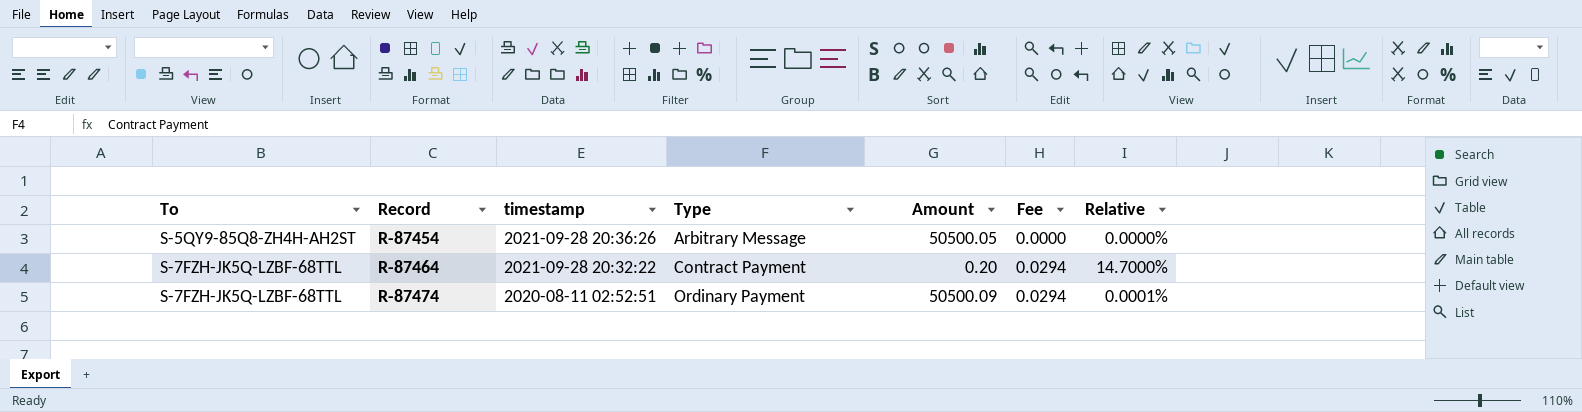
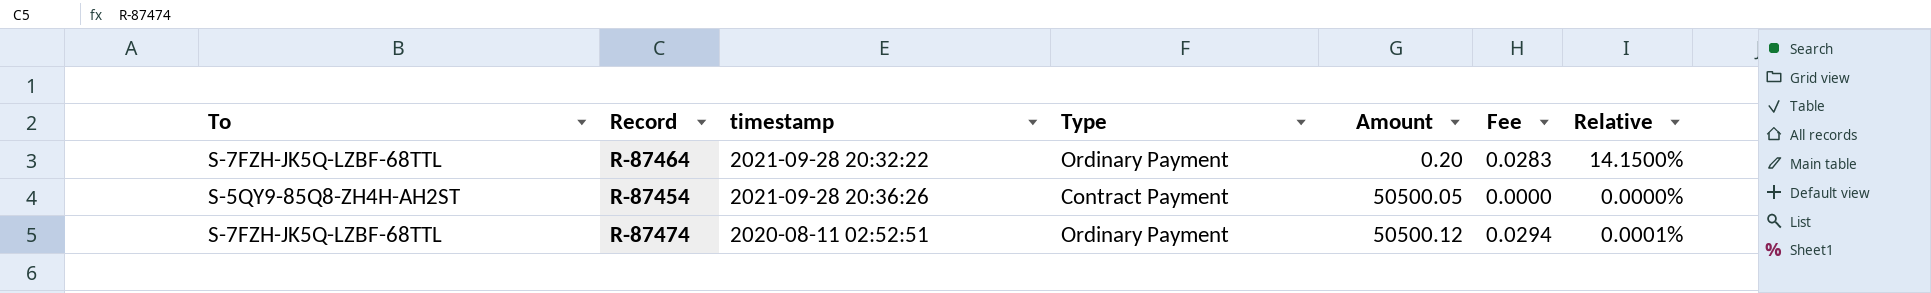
row order: To ascending -> Amount ascending
R-87464 | Type: Contract Payment -> Ordinary Payment
R-87464 | Fee: 0.0294 -> 0.0283
R-87464 | Relative: 14.7000% -> 14.1500%
R-87454 | Type: Arbitrary Message -> Contract Payment
R-87474 | Amount: 50500.09 -> 50500.12

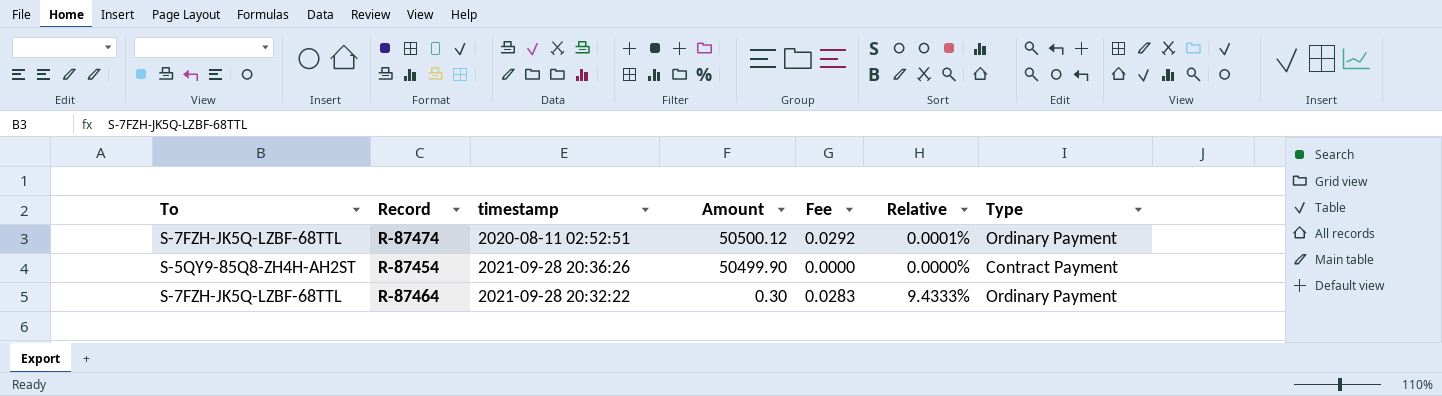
row order: Amount ascending -> Amount descending
column Type | position: 4 -> 7
R-87474 | Fee: 0.0294 -> 0.0292
R-87454 | Amount: 50500.05 -> 50499.90
R-87464 | Amount: 0.20 -> 0.30
R-87464 | Relative: 14.1500% -> 9.4333%

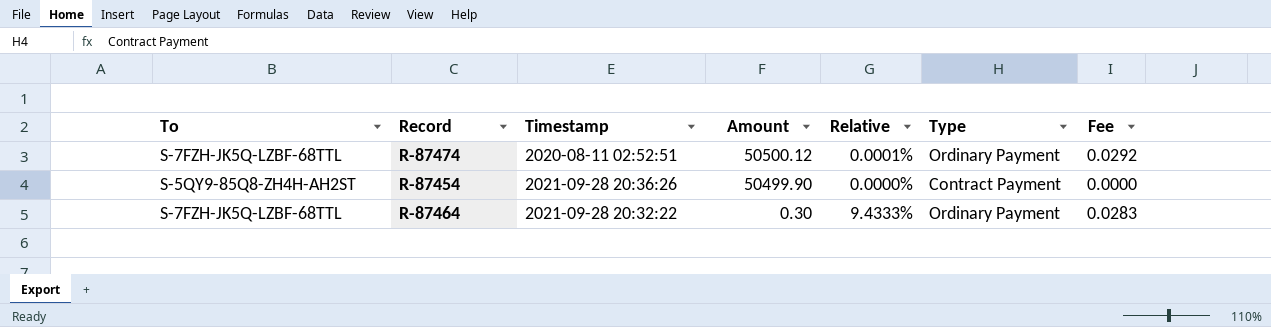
column name: timestamp -> Timestamp
column Fee | position: 5 -> 7

